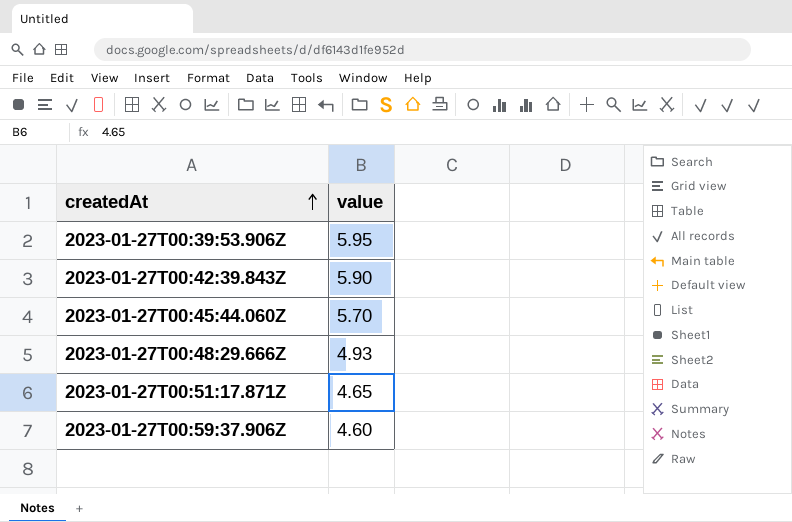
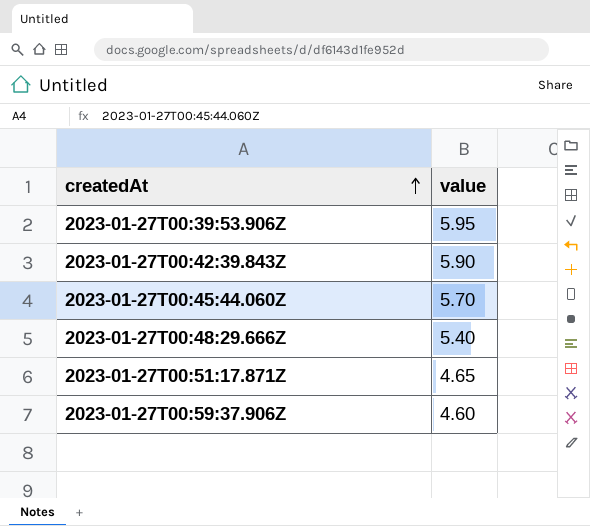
2023-01-27T00:48:29.666Z | value: 4.93 -> 5.40

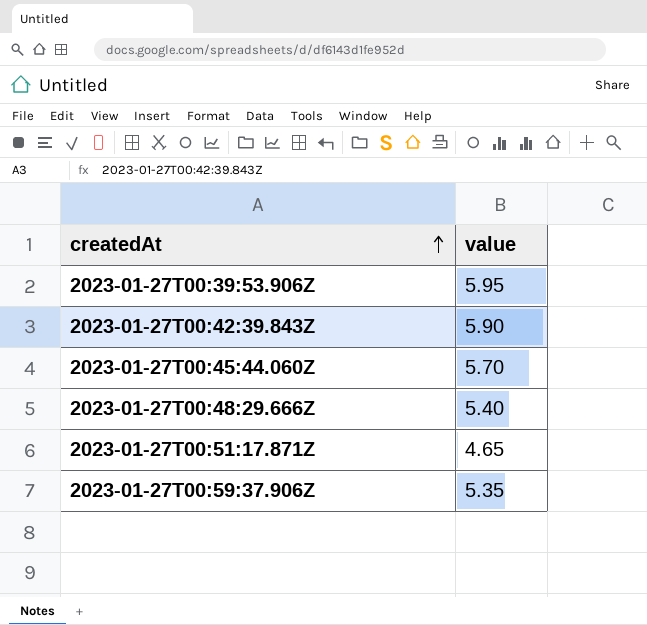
2023-01-27T00:59:37.906Z | value: 4.60 -> 5.35

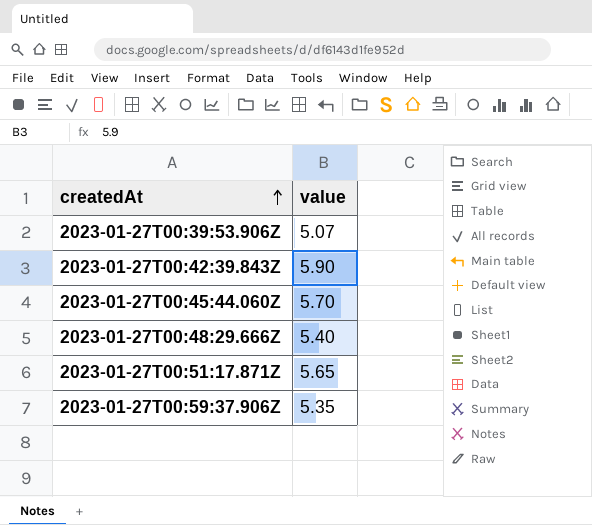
2023-01-27T00:39:53.906Z | value: 5.95 -> 5.07
2023-01-27T00:51:17.871Z | value: 4.65 -> 5.65

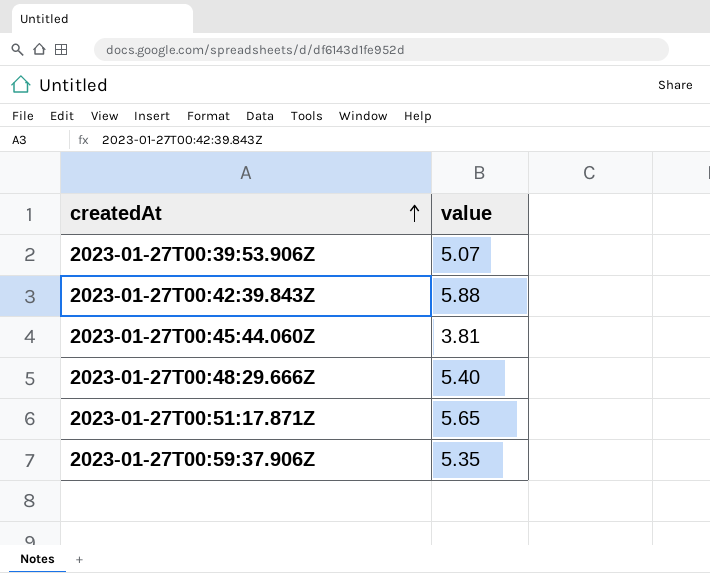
2023-01-27T00:42:39.843Z | value: 5.90 -> 5.88
2023-01-27T00:45:44.060Z | value: 5.70 -> 3.81

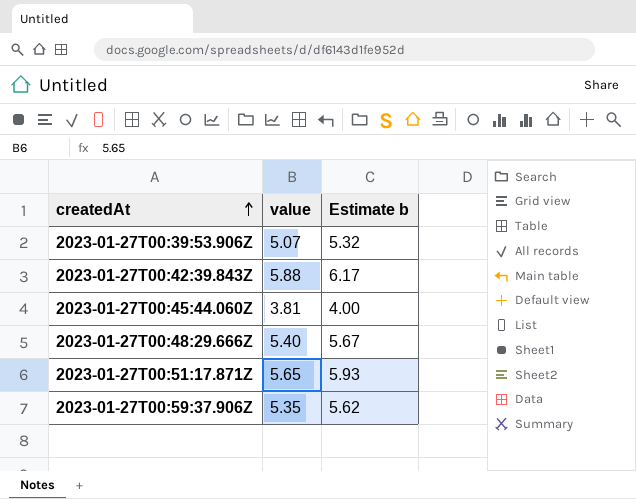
column Estimate b | formula: none -> [value] * 1.05

